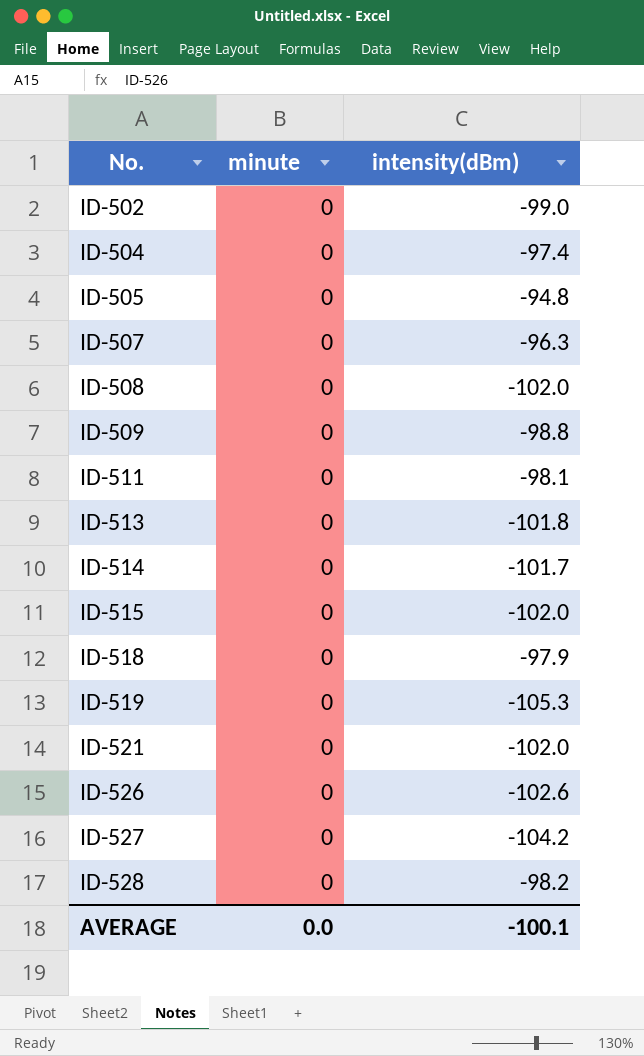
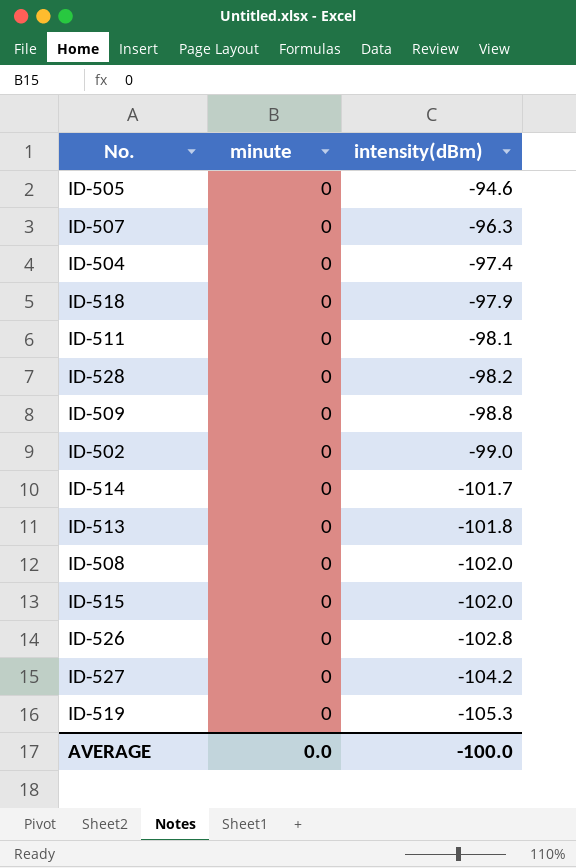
row order: No. ascending -> intensity(dBm) descending
row ID-521: 0 | -102.0 -> none
ID-505 | intensity(dBm): -94.8 -> -94.6
ID-526 | intensity(dBm): -102.6 -> -102.8
AVERAGE | intensity(dBm): -100.1 -> -100.0

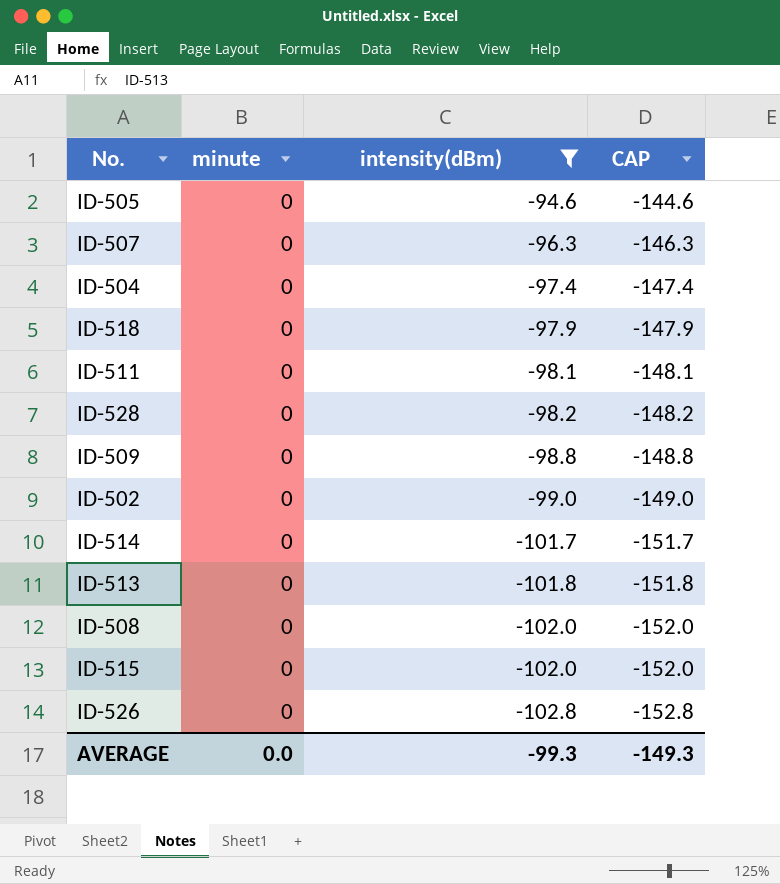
filter: none -> intensity(dBm) >= -102.8
column CAP | formula: none -> [intensity(dBm)] - 50
AVERAGE | intensity(dBm): -100.0 -> -99.3

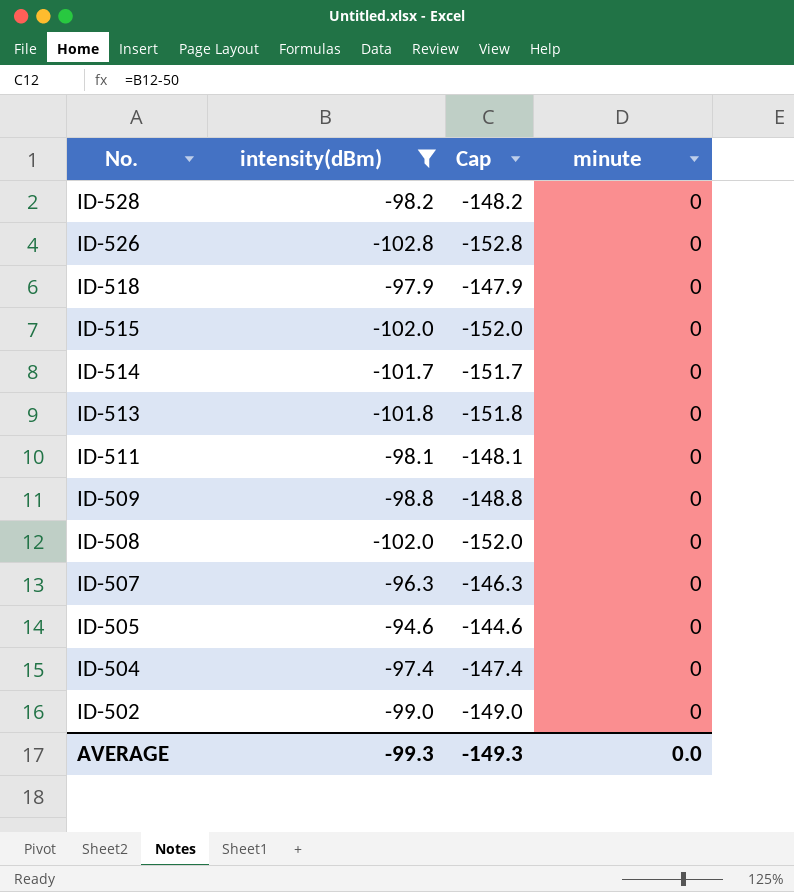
row order: intensity(dBm) descending -> No. descending
column name: CAP -> Cap
column minute | position: 2 -> 4

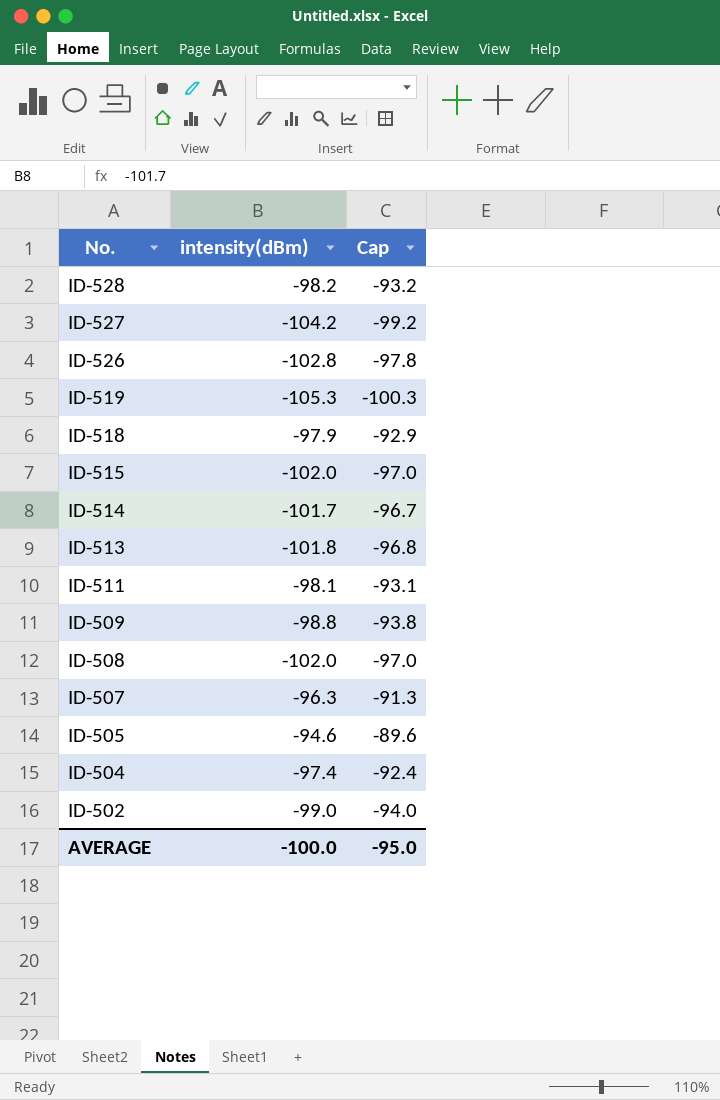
filter: intensity(dBm) >= -102.8 -> none
column minute | position: 4 -> none
column Cap | formula: [intensity(dBm)] - 50 -> [intensity(dBm)] + 5
AVERAGE | intensity(dBm): -99.3 -> -100.0
AVERAGE | Cap: -149.3 -> -95.0

